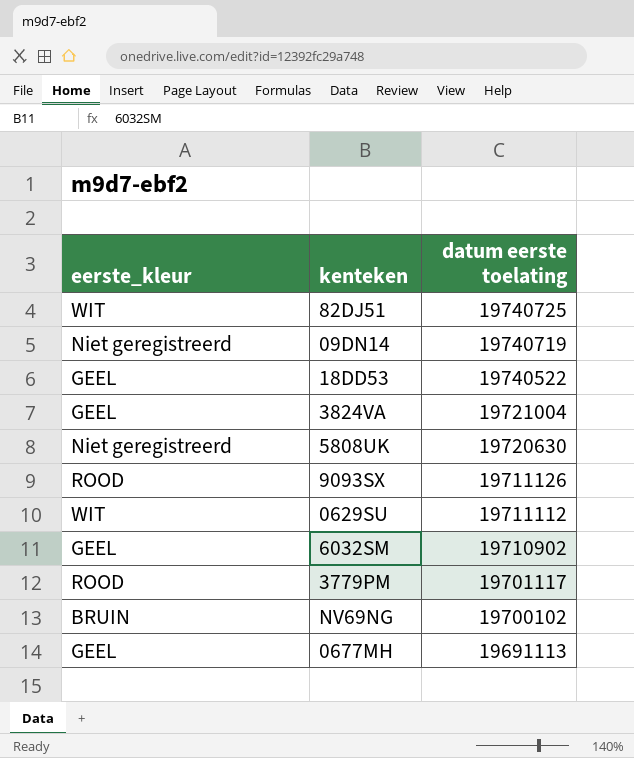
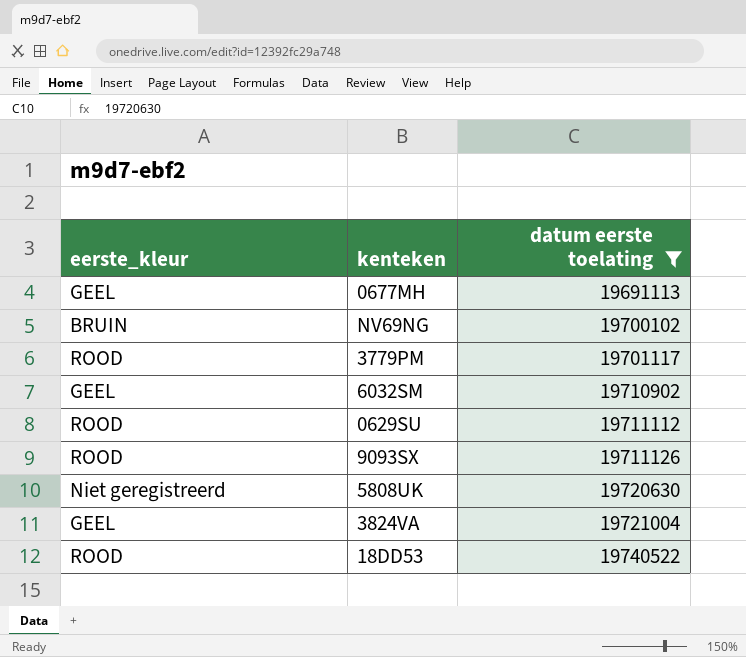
filter: none -> datum eerste toelating <= 19740522
row order: datum eerste toelating descending -> datum eerste toelating ascending
0629SU | eerste_kleur: WIT -> ROOD
18DD53 | eerste_kleur: GEEL -> ROOD

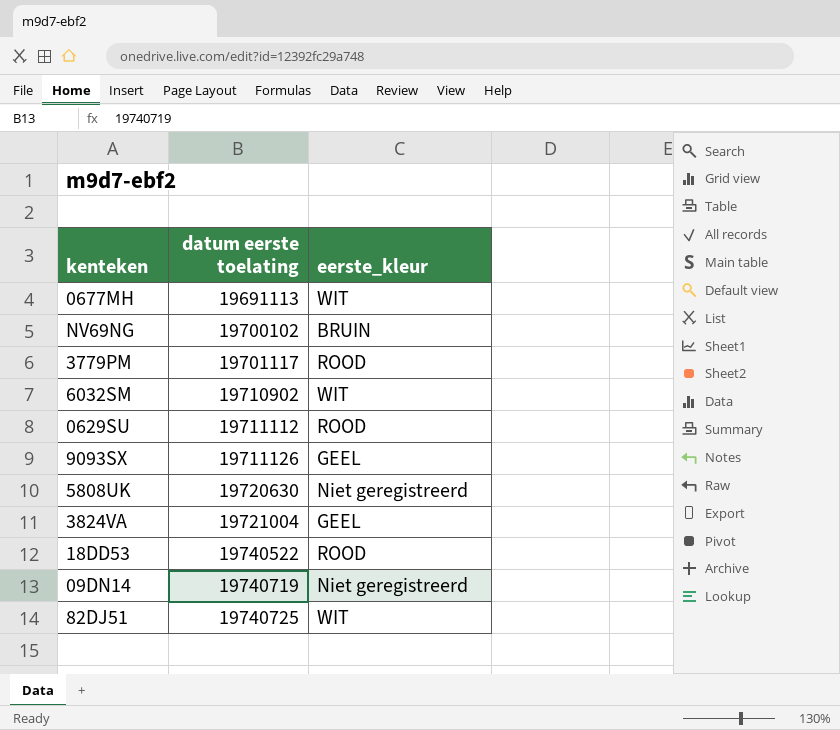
filter: datum eerste toelating <= 19740522 -> none
column eerste_kleur | position: 1 -> 3
0677MH | eerste_kleur: GEEL -> WIT
6032SM | eerste_kleur: GEEL -> WIT
9093SX | eerste_kleur: ROOD -> GEEL

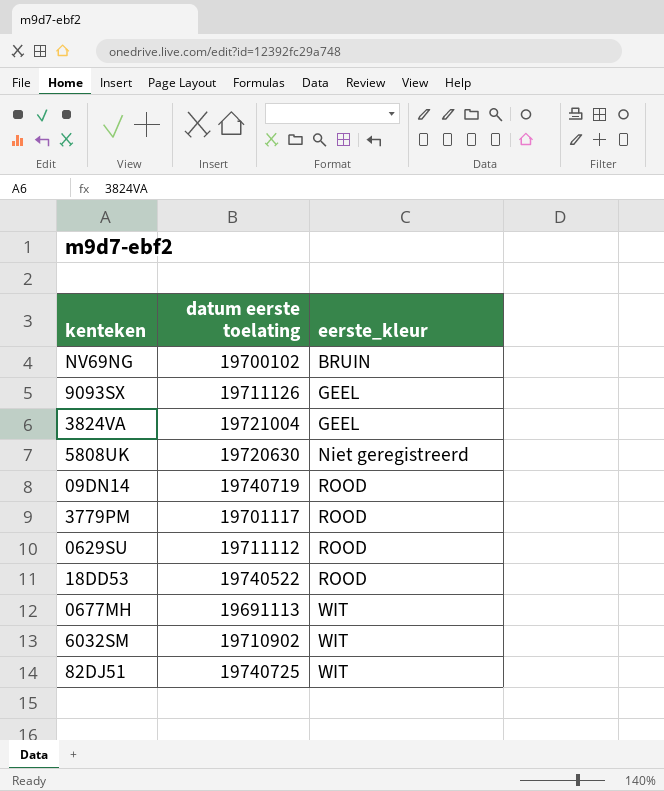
row order: datum eerste toelating ascending -> eerste_kleur ascending
09DN14 | eerste_kleur: Niet geregistreerd -> ROOD

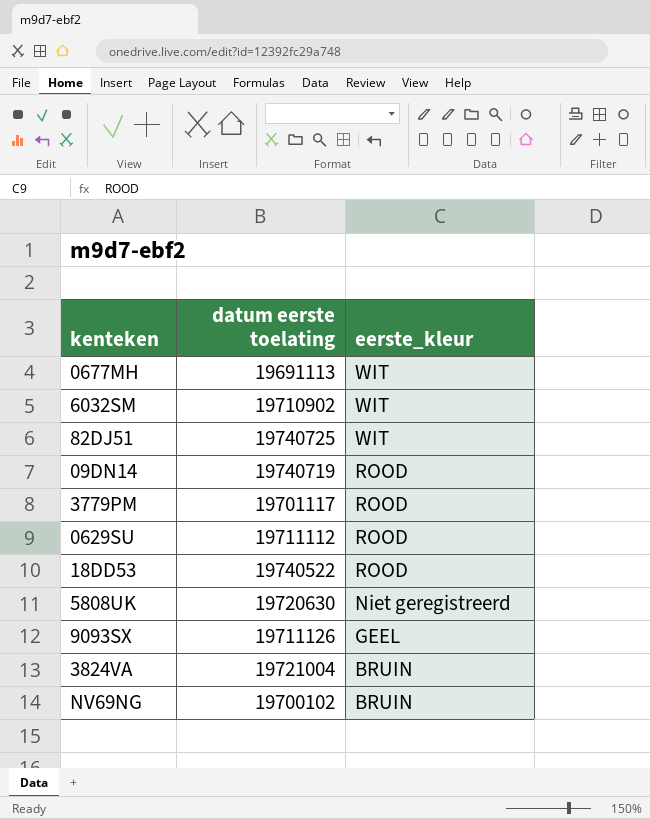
row order: eerste_kleur ascending -> eerste_kleur descending
3824VA | eerste_kleur: GEEL -> BRUIN

